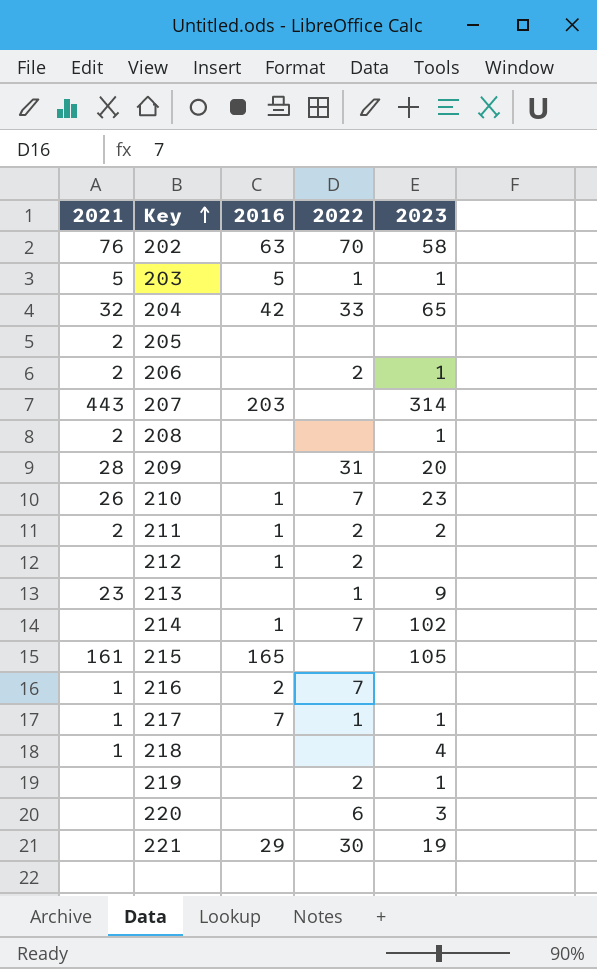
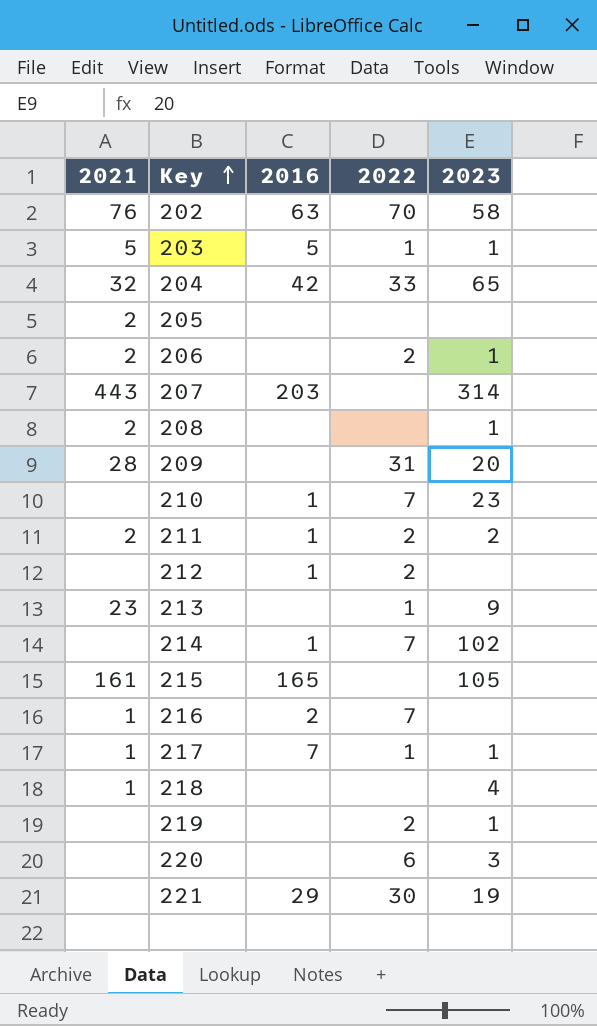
210 | 2021: 26 -> none

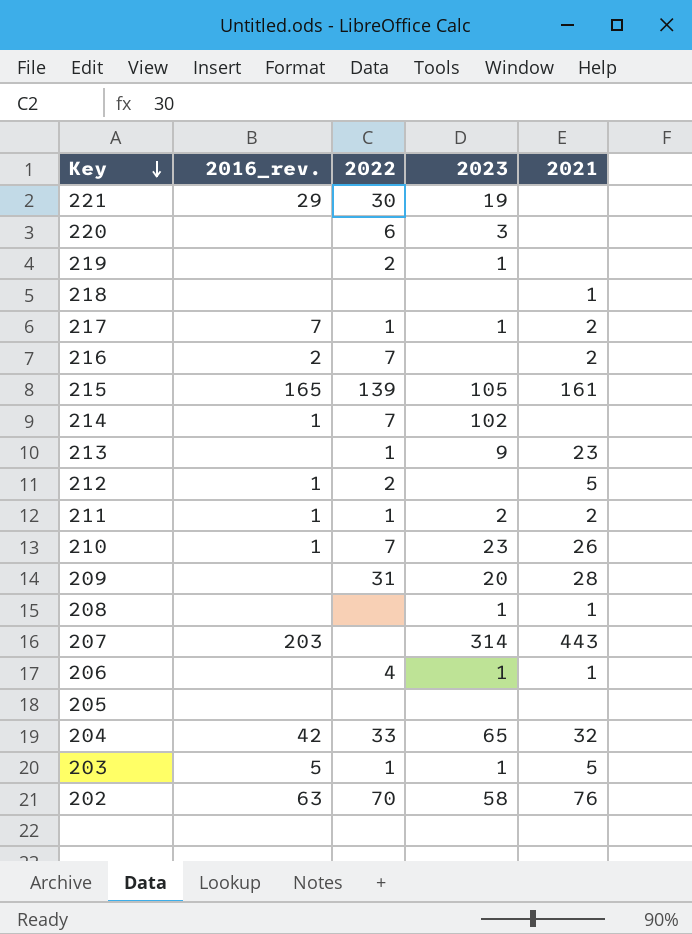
row order: Key ascending -> Key descending
column name: 2016 -> 2016_rev.
column 2021 | position: 1 -> 5
218 | 2023: 4 -> none
217 | 2021: 1 -> 2
216 | 2021: 1 -> 2
215 | 2022: none -> 139
212 | 2021: none -> 5
211 | 2022: 2 -> 1
210 | 2021: none -> 26
208 | 2021: 2 -> 1
206 | 2022: 2 -> 4
206 | 2021: 2 -> 1
205 | 2021: 2 -> none

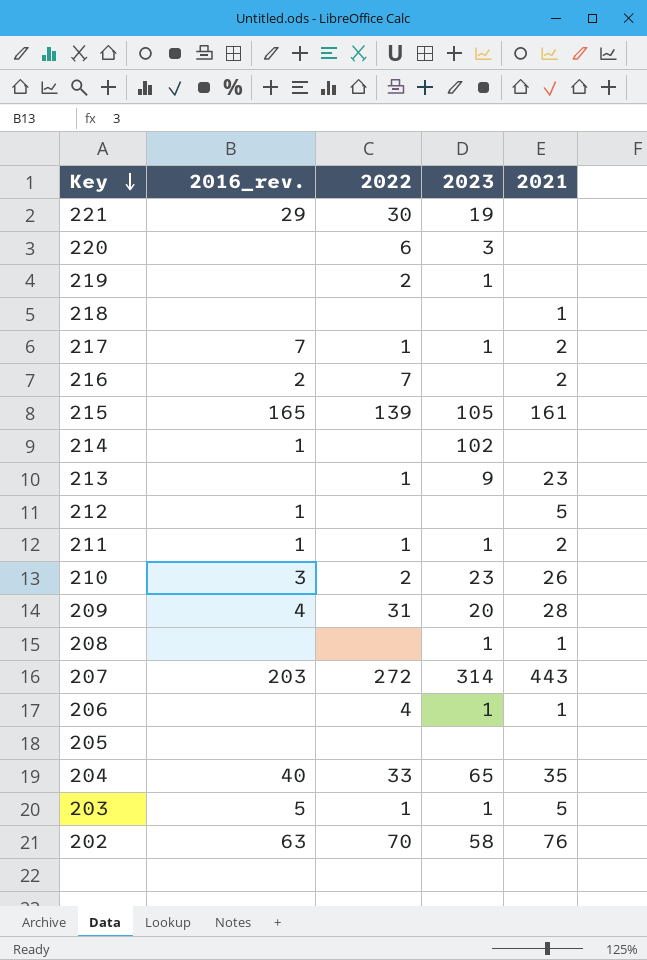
214 | 2022: 7 -> none
212 | 2022: 2 -> none
211 | 2023: 2 -> 1
210 | 2016_rev.: 1 -> 3
210 | 2022: 7 -> 2
209 | 2016_rev.: none -> 4
207 | 2022: none -> 272
204 | 2016_rev.: 42 -> 40
204 | 2021: 32 -> 35

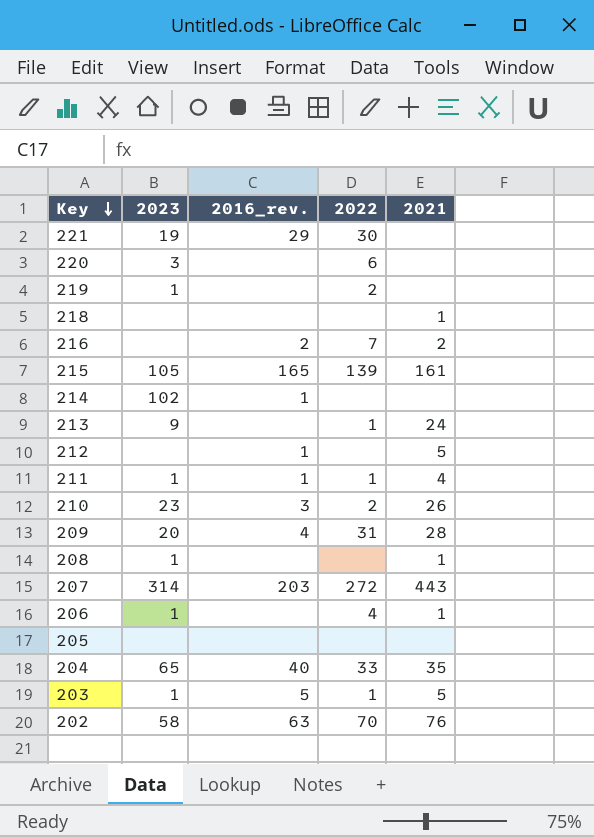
column 2023 | position: 4 -> 2
row 217: 7 | 1 | 1 | 2 -> none
213 | 2021: 23 -> 24
211 | 2021: 2 -> 4

